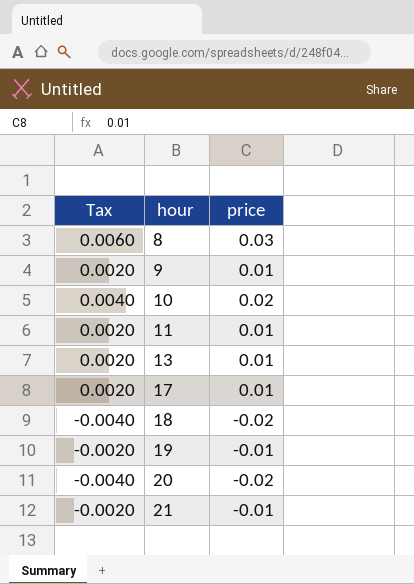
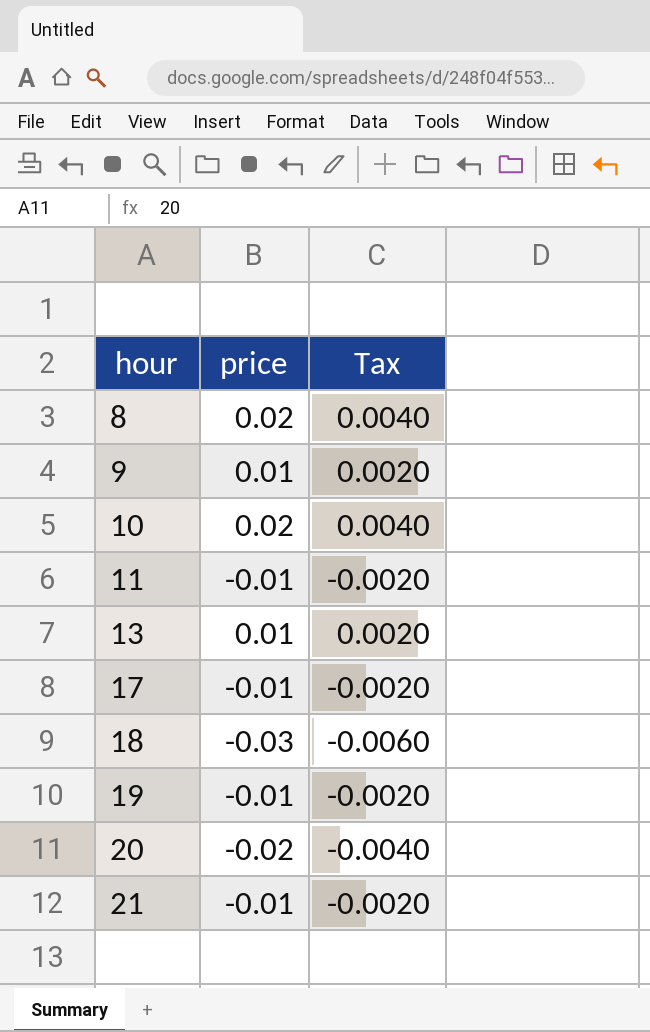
column Tax | position: 1 -> 3
8 | price: 0.03 -> 0.02
8 | Tax: 0.0060 -> 0.0040
11 | price: 0.01 -> -0.01
11 | Tax: 0.0020 -> -0.0020
17 | price: 0.01 -> -0.01
17 | Tax: 0.0020 -> -0.0020
18 | price: -0.02 -> -0.03
18 | Tax: -0.0040 -> -0.0060

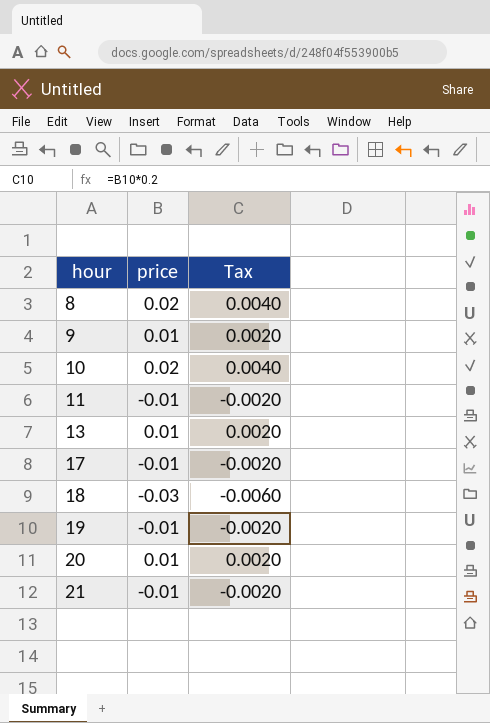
20 | price: -0.02 -> 0.01
20 | Tax: -0.0040 -> 0.0020

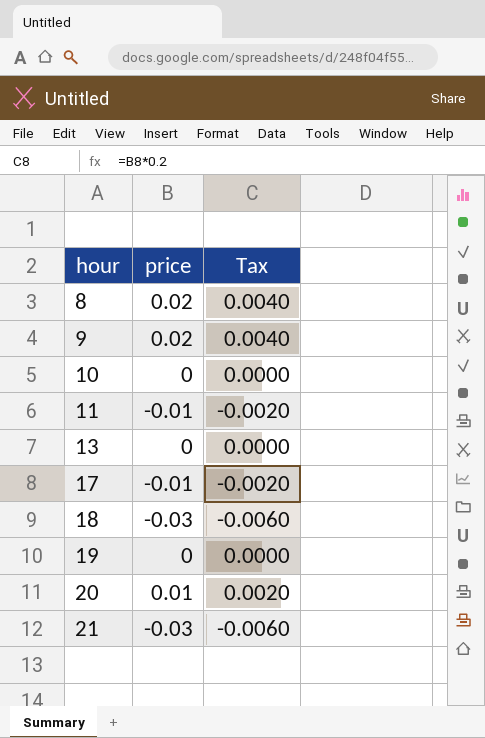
9 | price: 0.01 -> 0.02
9 | Tax: 0.0020 -> 0.0040
10 | price: 0.02 -> 0
10 | Tax: 0.0040 -> 0.0000
13 | price: 0.01 -> 0
13 | Tax: 0.0020 -> 0.0000
19 | price: -0.01 -> 0
19 | Tax: -0.0020 -> 0.0000
21 | price: -0.01 -> -0.03
21 | Tax: -0.0020 -> -0.0060

